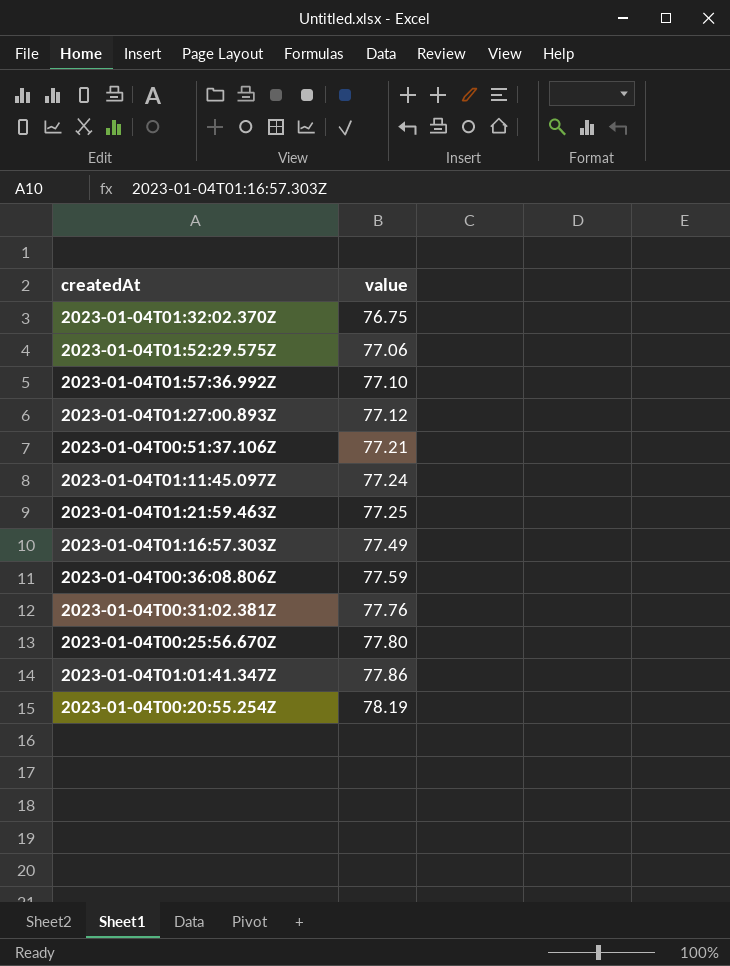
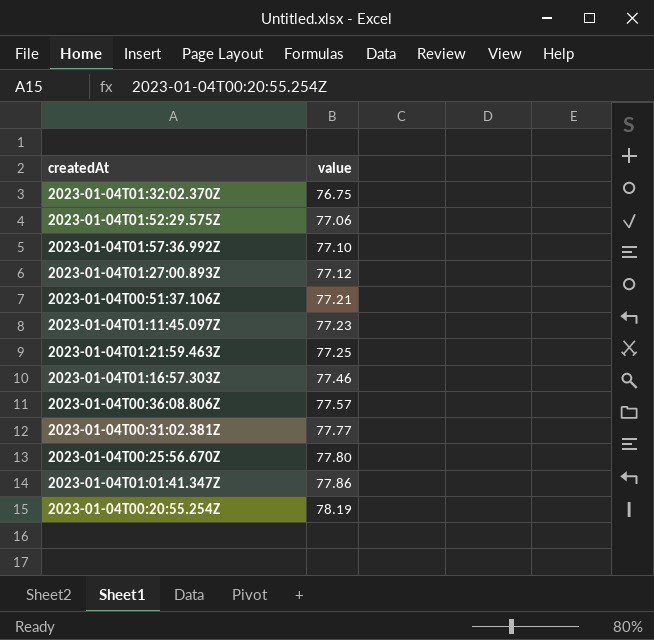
2023-01-04T01:11:45.097Z | value: 77.24 -> 77.23
2023-01-04T01:16:57.303Z | value: 77.49 -> 77.46
2023-01-04T00:36:08.806Z | value: 77.59 -> 77.57
2023-01-04T00:31:02.381Z | value: 77.76 -> 77.77

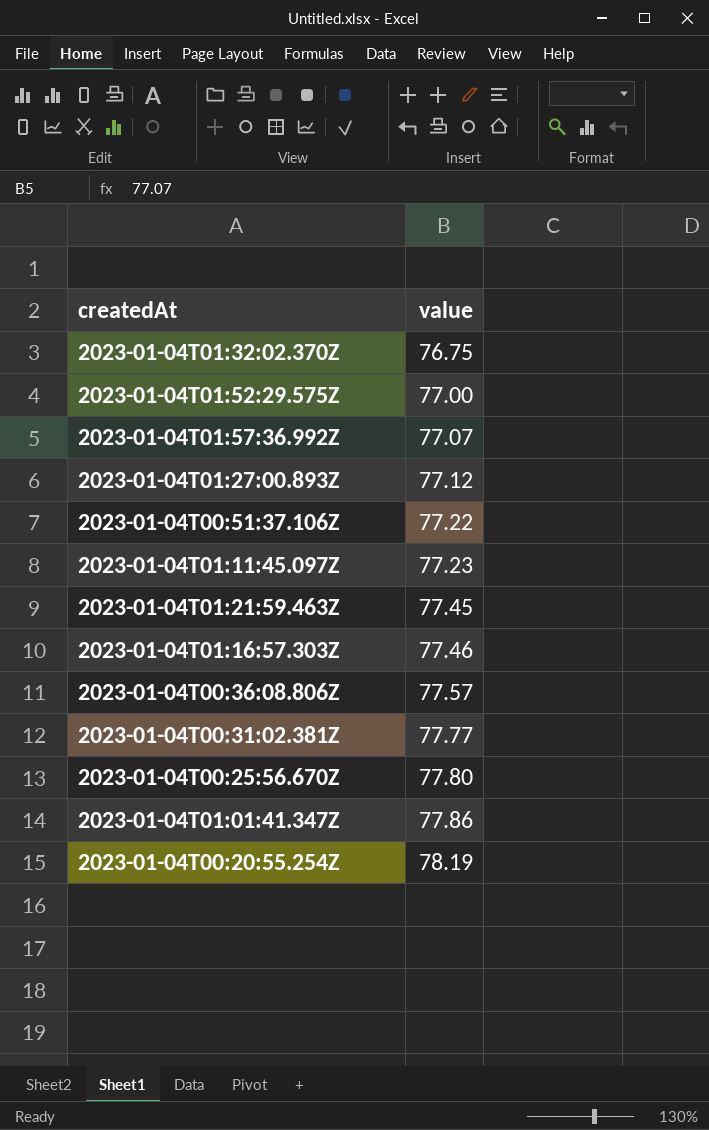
2023-01-04T01:52:29.575Z | value: 77.06 -> 77.00
2023-01-04T01:57:36.992Z | value: 77.10 -> 77.07
2023-01-04T00:51:37.106Z | value: 77.21 -> 77.22
2023-01-04T01:21:59.463Z | value: 77.25 -> 77.45

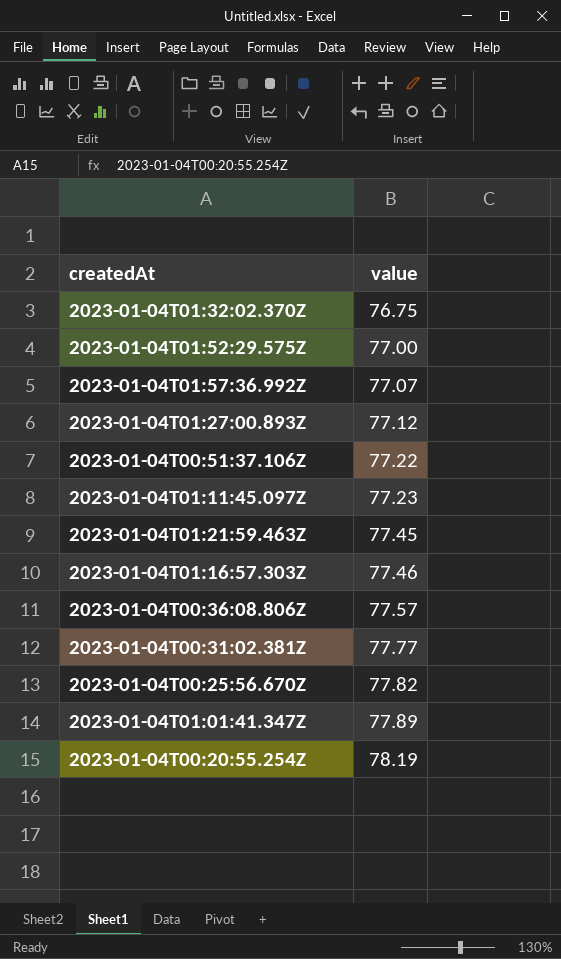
2023-01-04T00:25:56.670Z | value: 77.80 -> 77.82
2023-01-04T01:01:41.347Z | value: 77.86 -> 77.89

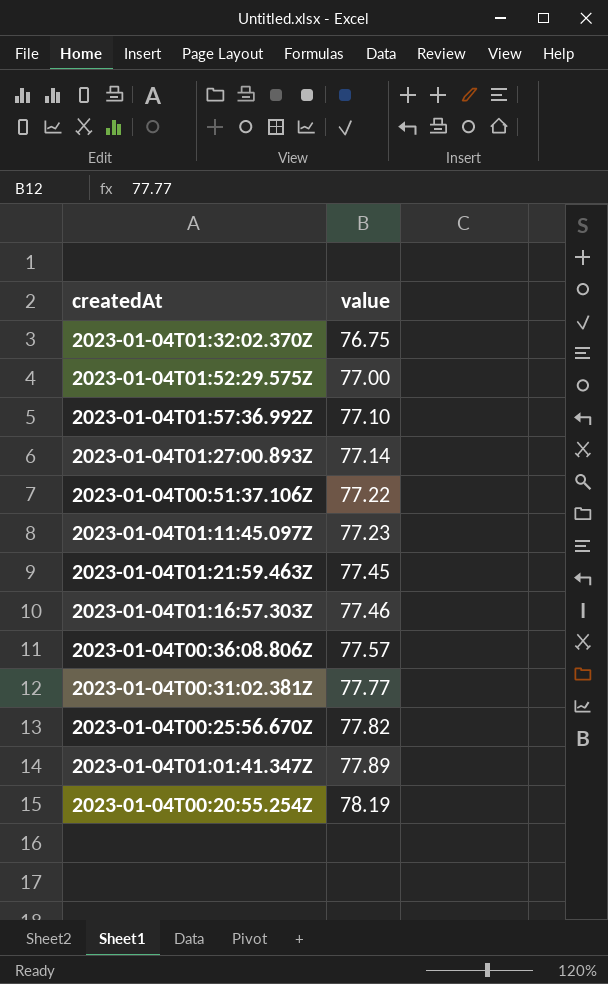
2023-01-04T01:57:36.992Z | value: 77.07 -> 77.10
2023-01-04T01:27:00.893Z | value: 77.12 -> 77.14

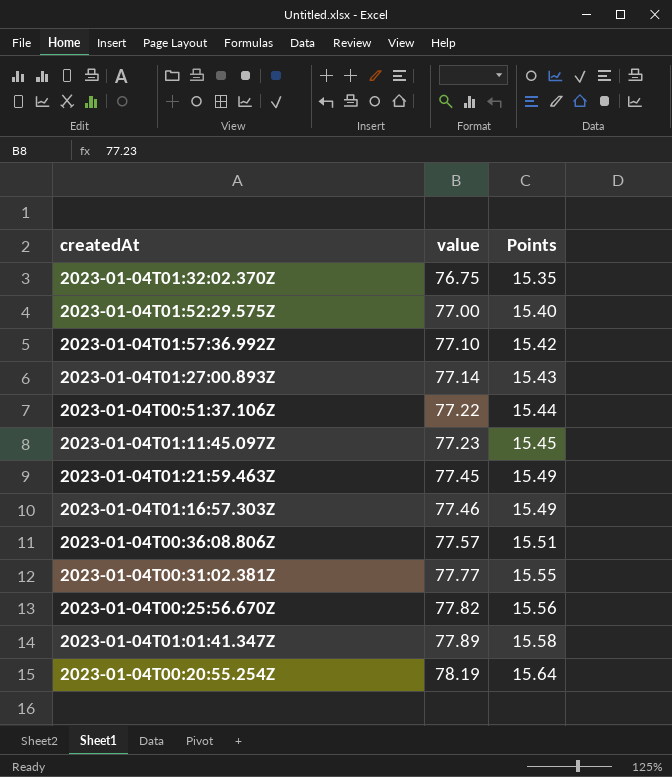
column Points | formula: none -> [value] * 0.2

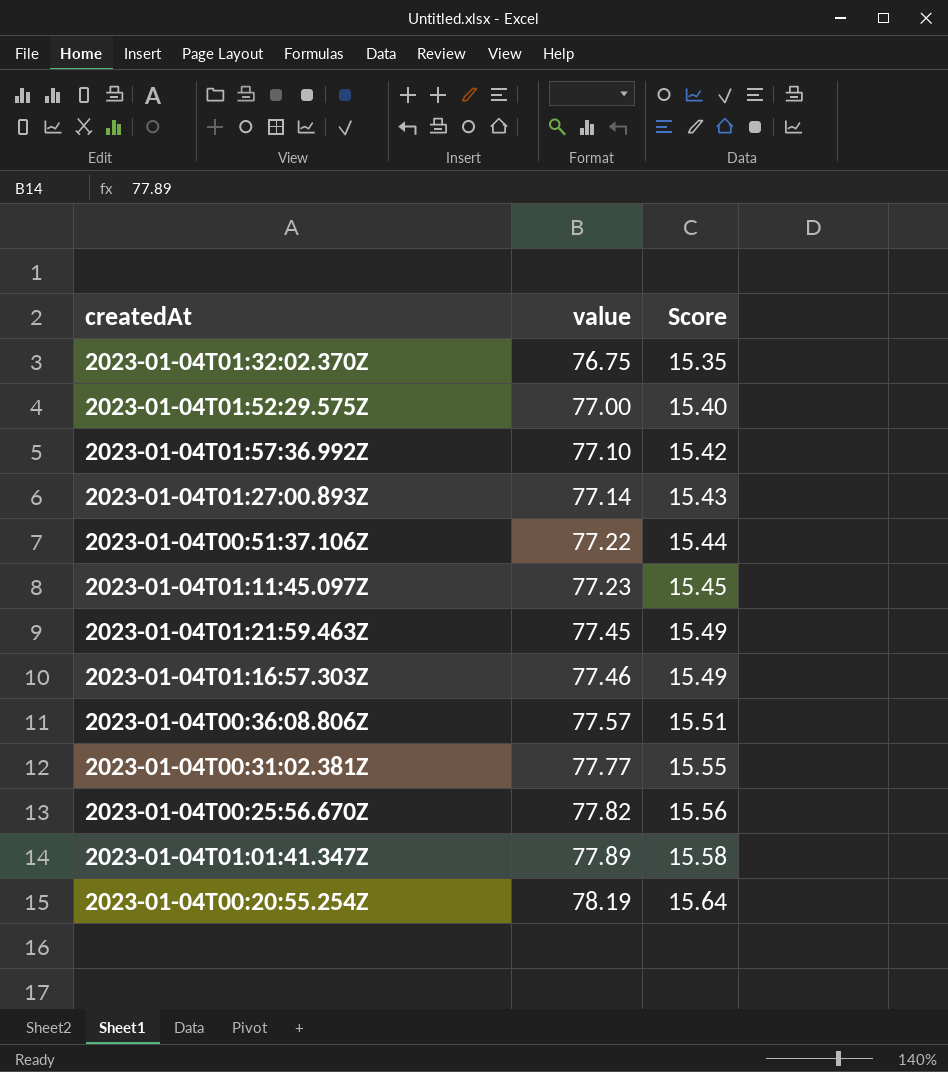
column name: Points -> Score

